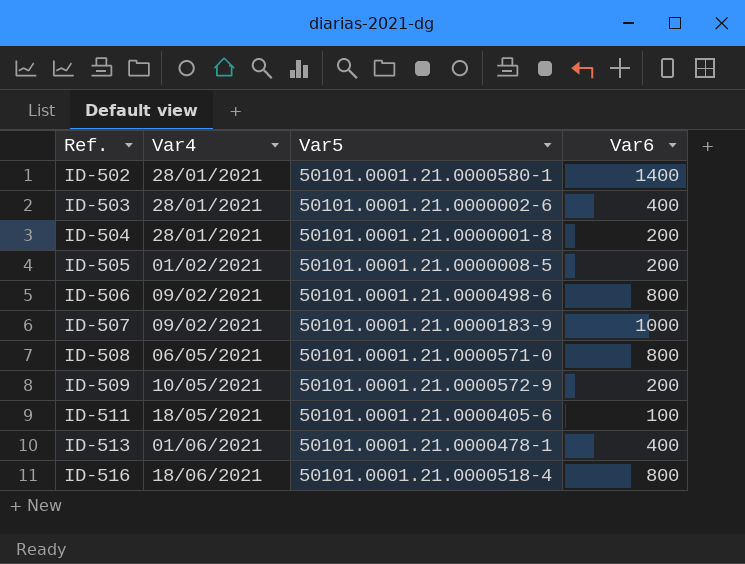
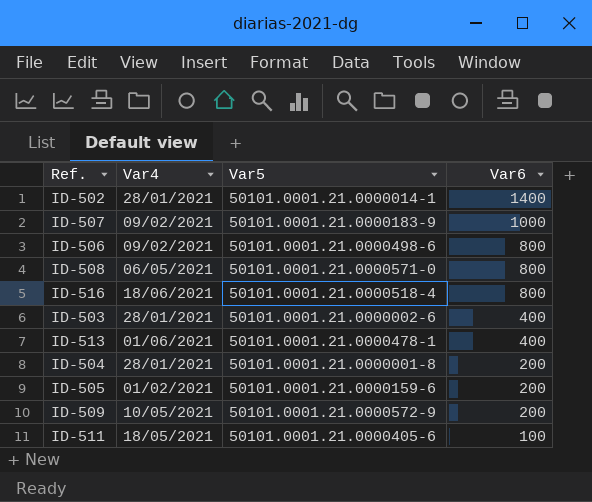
row order: Ref. ascending -> Var6 descending
ID-502 | Var5: 50101.0001.21.0000580-1 -> 50101.0001.21.0000014-1
ID-505 | Var5: 50101.0001.21.0000008-5 -> 50101.0001.21.0000159-6

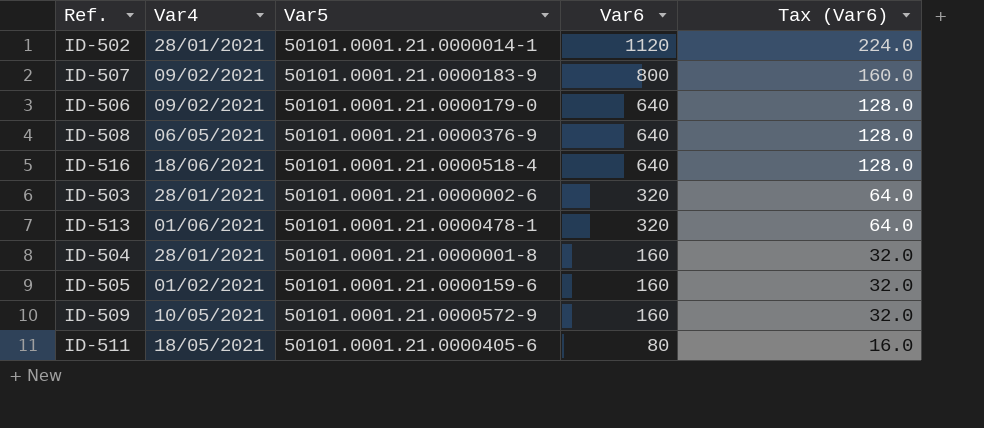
column Tax (Var6) | formula: none -> [Var6] * 0.2
ID-502 | Var6: 1400 -> 1120
ID-507 | Var6: 1000 -> 800
ID-506 | Var5: 50101.0001.21.0000498-6 -> 50101.0001.21.0000179-0
ID-506 | Var6: 800 -> 640
ID-508 | Var5: 50101.0001.21.0000571-0 -> 50101.0001.21.0000376-9
ID-508 | Var6: 800 -> 640
ID-516 | Var6: 800 -> 640
ID-503 | Var6: 400 -> 320
ID-513 | Var6: 400 -> 320
ID-504 | Var6: 200 -> 160
ID-505 | Var6: 200 -> 160
ID-509 | Var6: 200 -> 160
ID-511 | Var6: 100 -> 80

